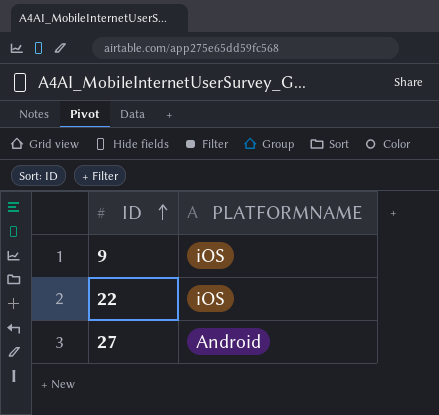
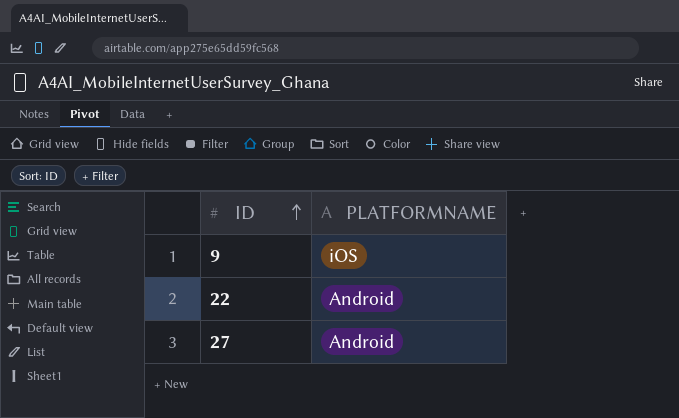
22 | PLATFORMNAME: iOS -> Android

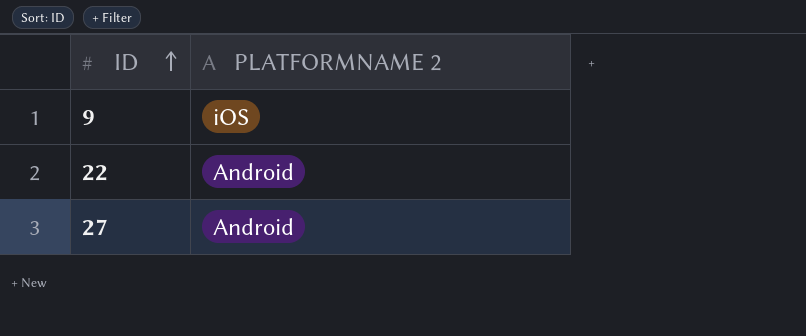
column name: PLATFORMNAME -> PLATFORMNAME 2

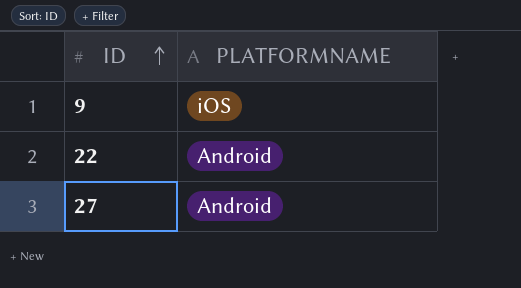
column name: PLATFORMNAME 2 -> PLATFORMNAME

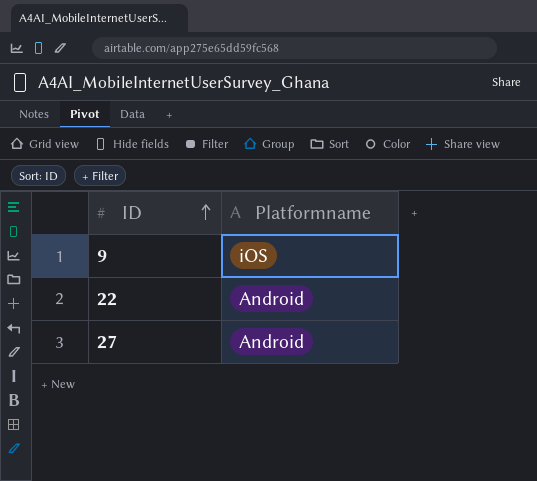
column name: PLATFORMNAME -> Platformname

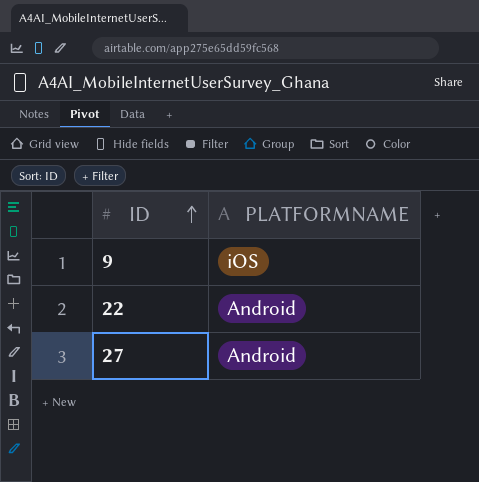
column name: Platformname -> PLATFORMNAME

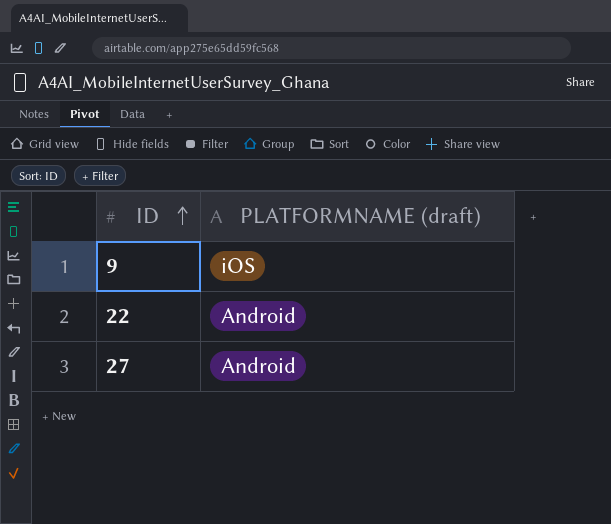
column name: PLATFORMNAME -> PLATFORMNAME (draft)

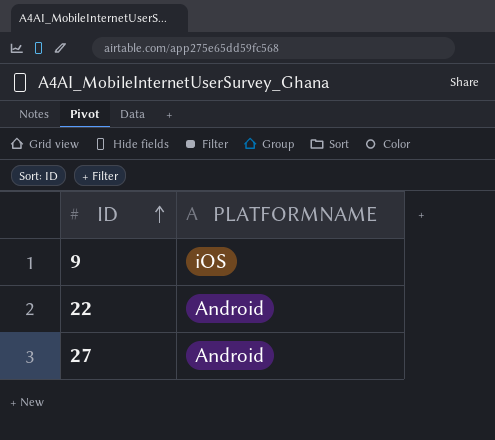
column name: PLATFORMNAME (draft) -> PLATFORMNAME

